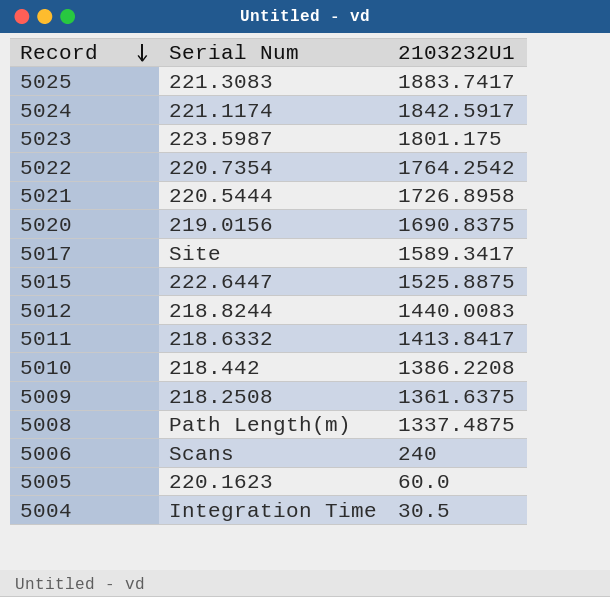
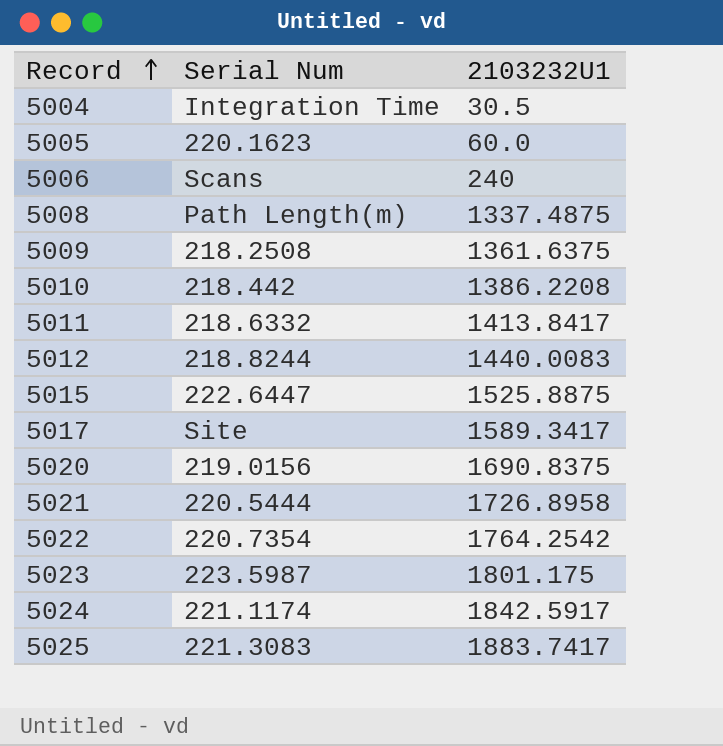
row order: Record descending -> Record ascending

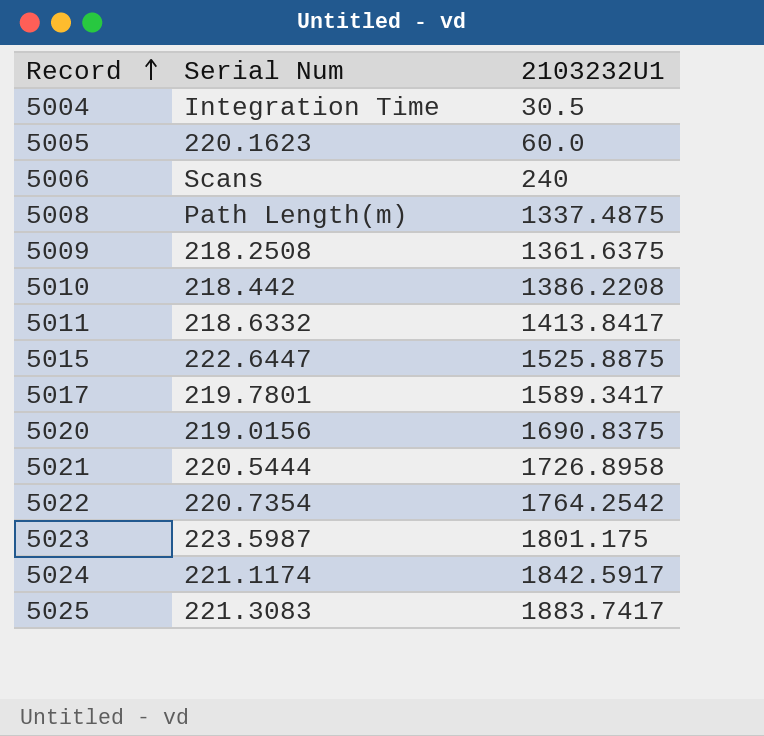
row 5012: 218.8244 | 1440.0083 -> none
5017 | Serial Num: Site -> 219.7801

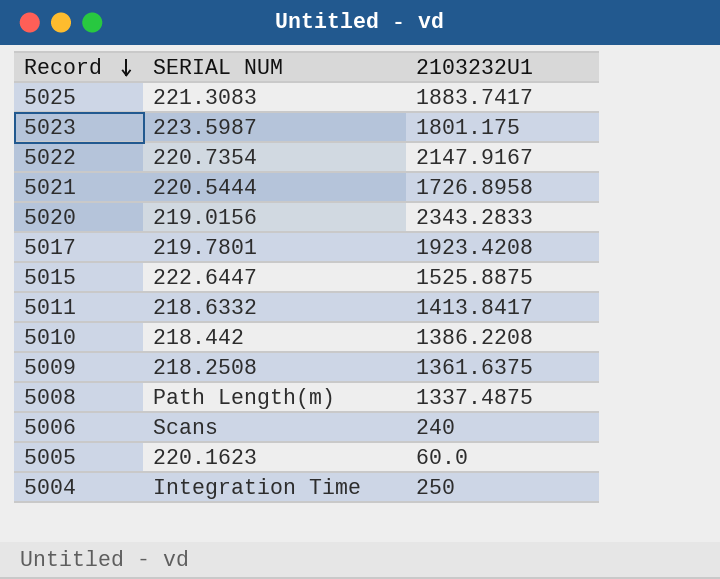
row order: Record ascending -> Record descending
column name: Serial Num -> SERIAL NUM
row 5024: 221.1174 | 1842.5917 -> none
5022 | 2103232U1: 1764.2542 -> 2147.9167
5020 | 2103232U1: 1690.8375 -> 2343.2833
5017 | 2103232U1: 1589.3417 -> 1923.4208
5004 | 2103232U1: 30.5 -> 250

